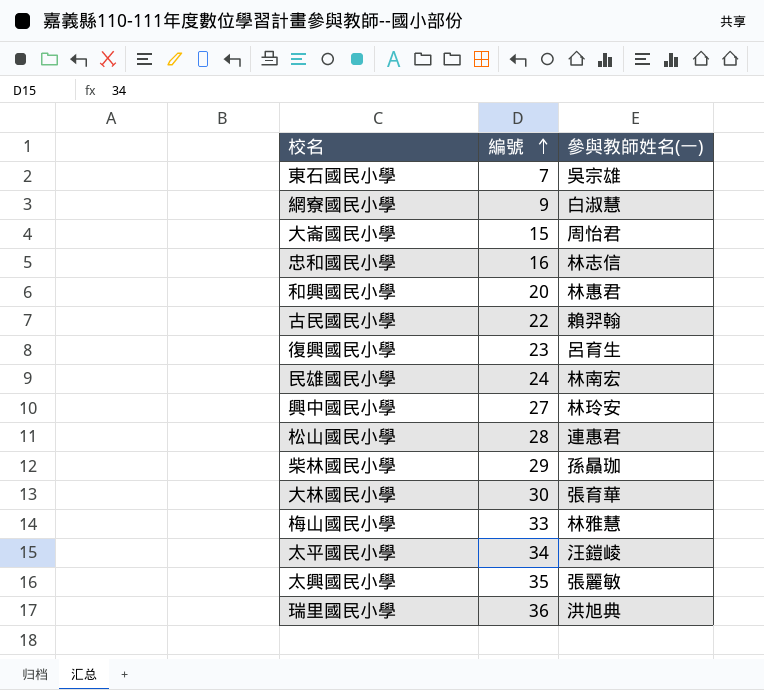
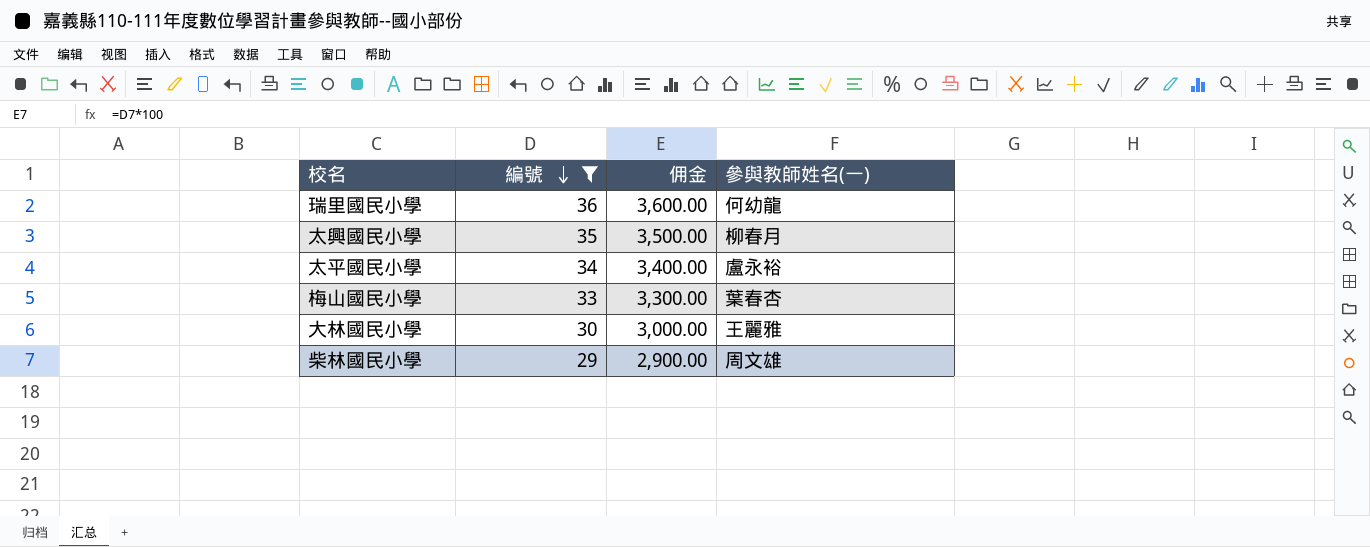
filter: none -> 編號 >= 29
row order: 編號 ascending -> 編號 descending
column 佣金 | formula: none -> [編號] * 100
瑞里國民小學 | 參與教師姓名(一): 洪旭典 -> 何幼龍
太興國民小學 | 參與教師姓名(一): 張麗敏 -> 柳春月
太平國民小學 | 參與教師姓名(一): 汪鎧崚 -> 盧永裕
梅山國民小學 | 參與教師姓名(一): 林雅慧 -> 葉春杏
大林國民小學 | 參與教師姓名(一): 張育華 -> 王麗雅
柴林國民小學 | 參與教師姓名(一): 孫贔珈 -> 周文雄

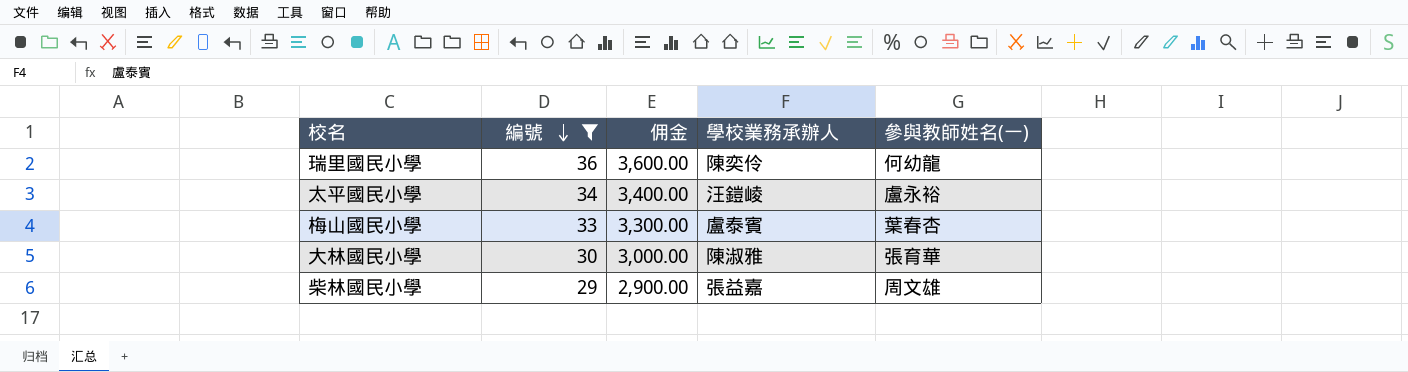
column 學校業務承辦人 | position: none -> 4
row 太興國民小學: 35 | 3,500.00 | 柳春月 -> none
大林國民小學 | 參與教師姓名(一): 王麗雅 -> 張育華

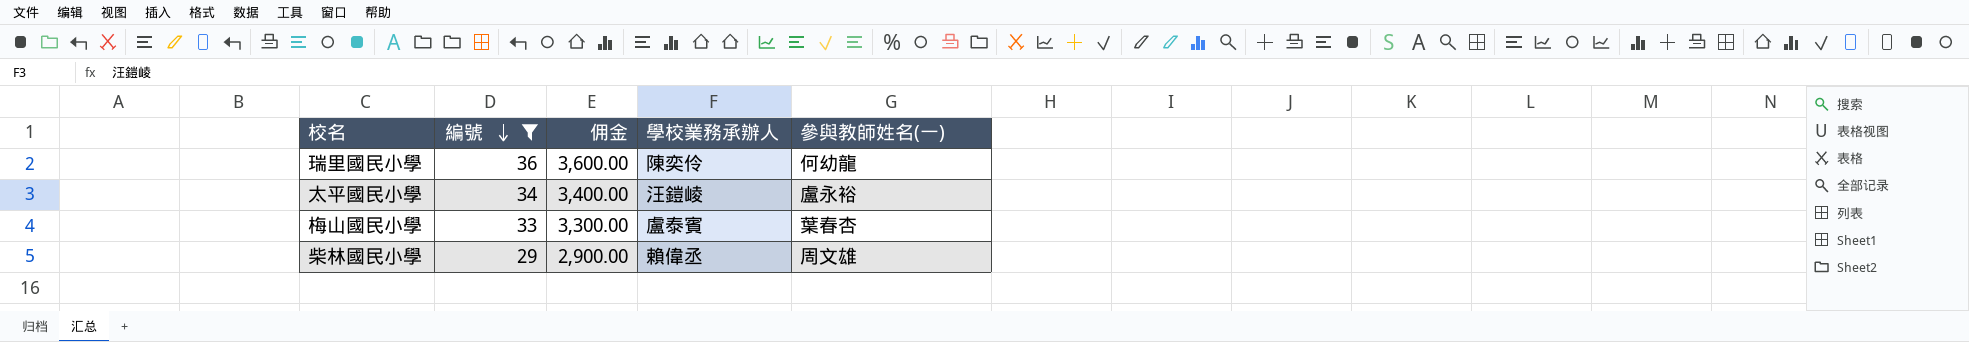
row 大林國民小學: 30 | 3,000.00 | 陳淑雅 | 張育華 -> none
柴林國民小學 | 學校業務承辦人: 張益嘉 -> 賴偉丞

